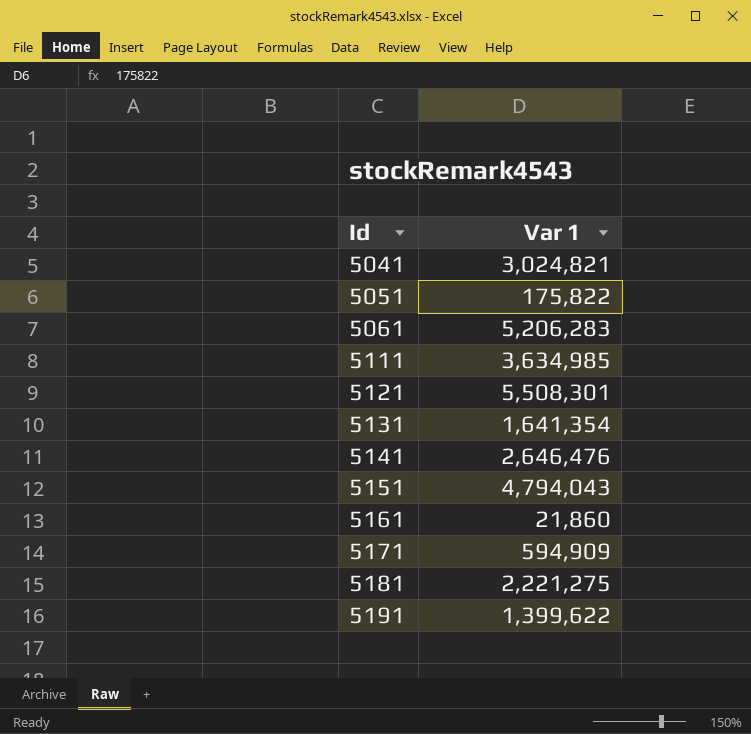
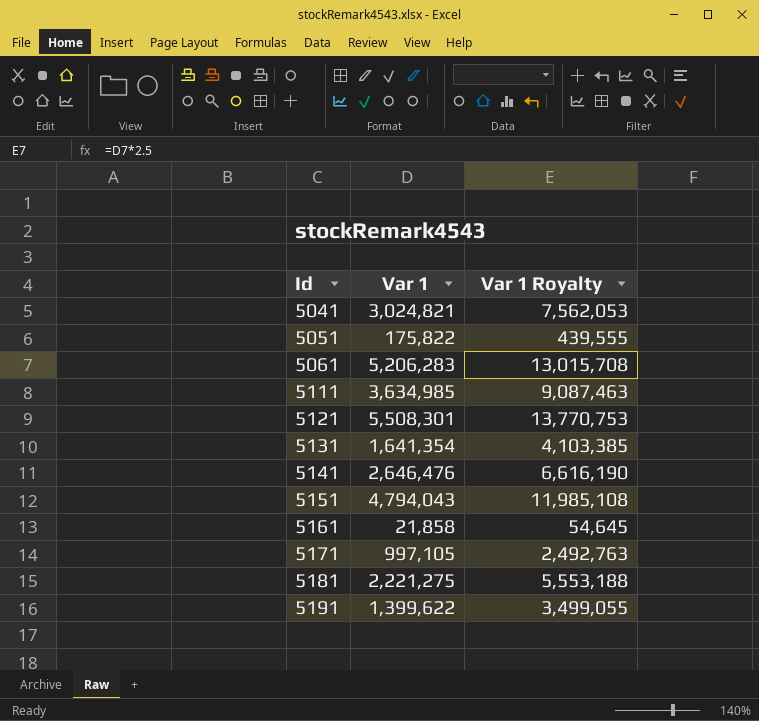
column Var 1 Royalty | formula: none -> [Var 1] * 2.5
5161 | Var 1: 21,860 -> 21,858
5171 | Var 1: 594,909 -> 997,105

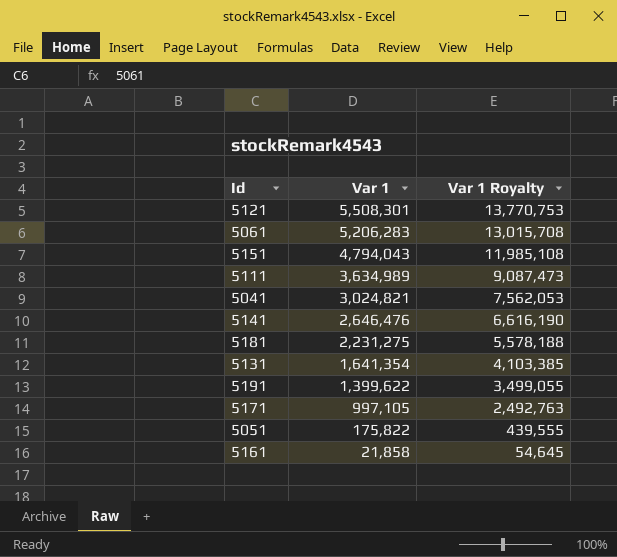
row order: Id ascending -> Var 1 descending
5111 | Var 1: 3,634,985 -> 3,634,989
5111 | Var 1 Royalty: 9,087,463 -> 9,087,473
5181 | Var 1: 2,221,275 -> 2,231,275
5181 | Var 1 Royalty: 5,553,188 -> 5,578,188

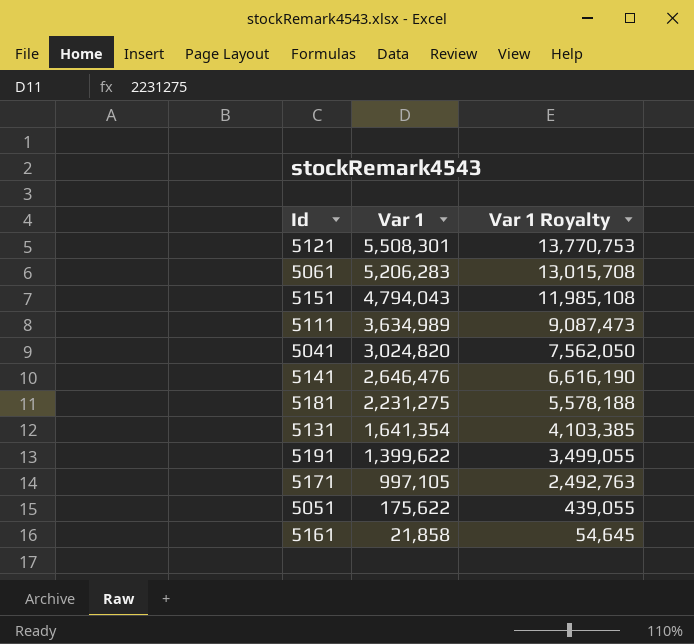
5041 | Var 1: 3,024,821 -> 3,024,820
5041 | Var 1 Royalty: 7,562,053 -> 7,562,050
5051 | Var 1: 175,822 -> 175,622
5051 | Var 1 Royalty: 439,555 -> 439,055

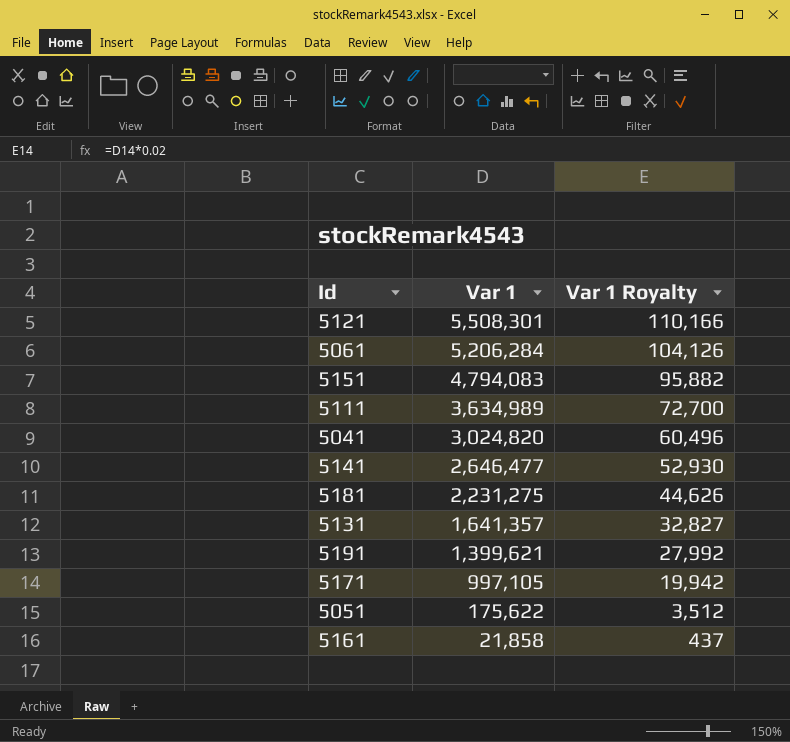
column Var 1 Royalty | formula: [Var 1] * 2.5 -> [Var 1] * 0.02
5061 | Var 1: 5,206,283 -> 5,206,284
5151 | Var 1: 4,794,043 -> 4,794,083
5141 | Var 1: 2,646,476 -> 2,646,477
5131 | Var 1: 1,641,354 -> 1,641,357
5191 | Var 1: 1,399,622 -> 1,399,621

